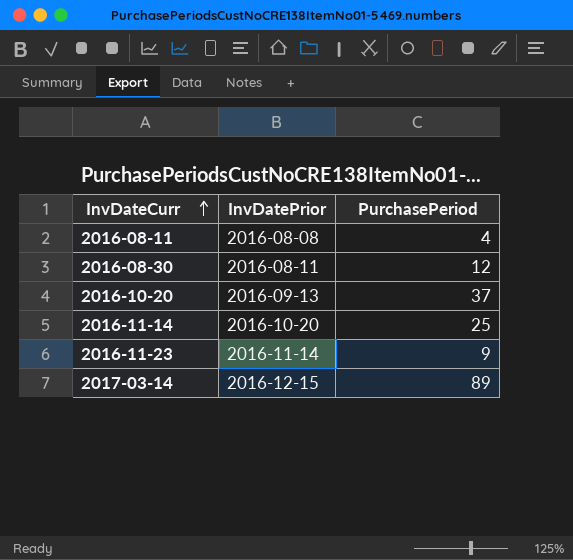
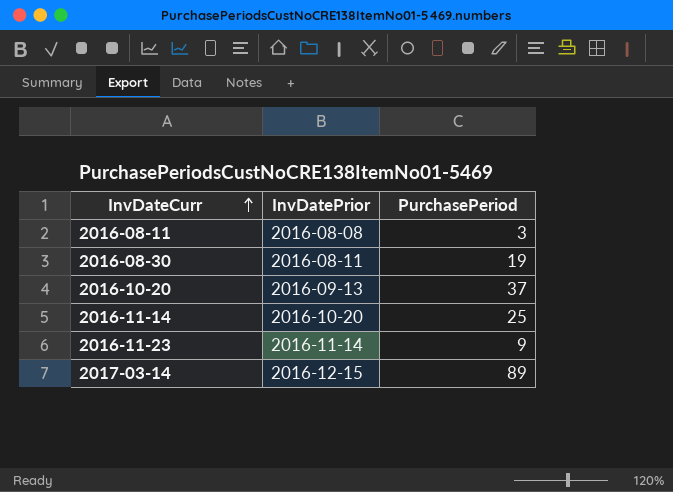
2016-08-11 | PurchasePeriod: 4 -> 3
2016-08-30 | PurchasePeriod: 12 -> 19

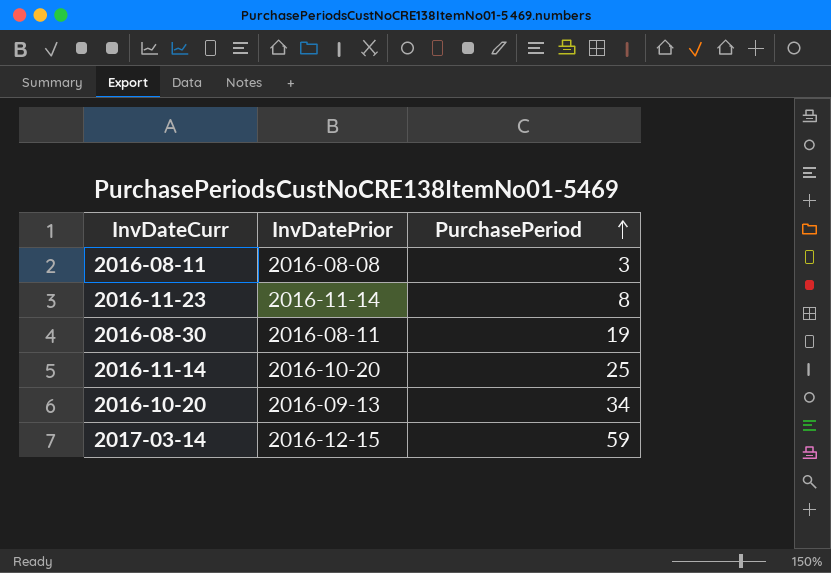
row order: InvDateCurr ascending -> PurchasePeriod ascending
2016-11-23 | PurchasePeriod: 9 -> 8
2016-10-20 | PurchasePeriod: 37 -> 34
2017-03-14 | PurchasePeriod: 89 -> 59

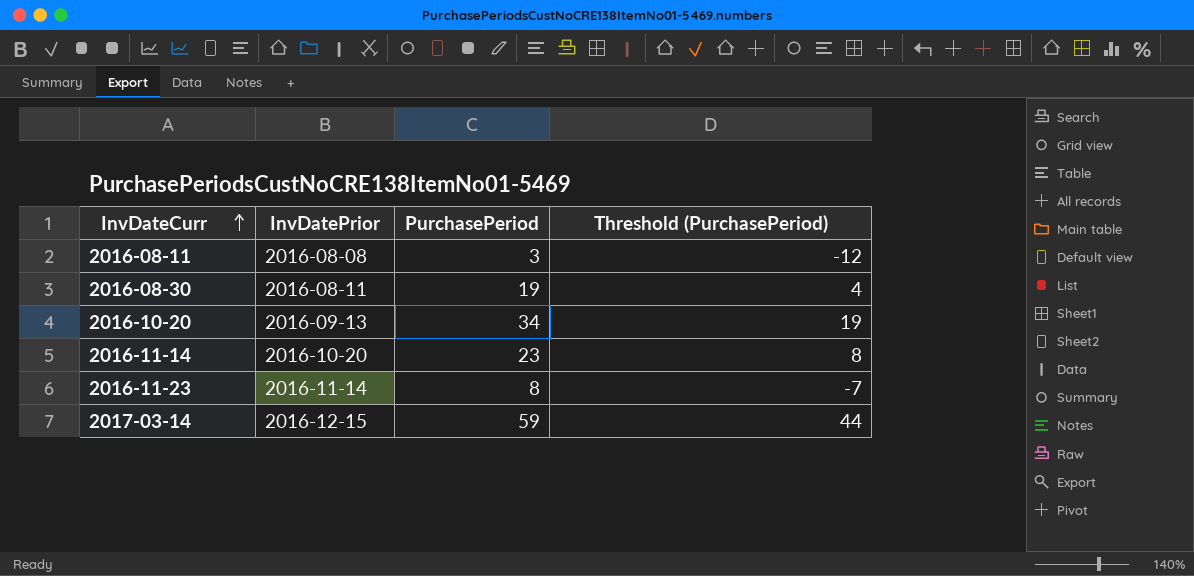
row order: PurchasePeriod ascending -> InvDateCurr ascending
column Threshold (PurchasePeriod) | formula: none -> [PurchasePeriod] - 15
2016-11-14 | PurchasePeriod: 25 -> 23

